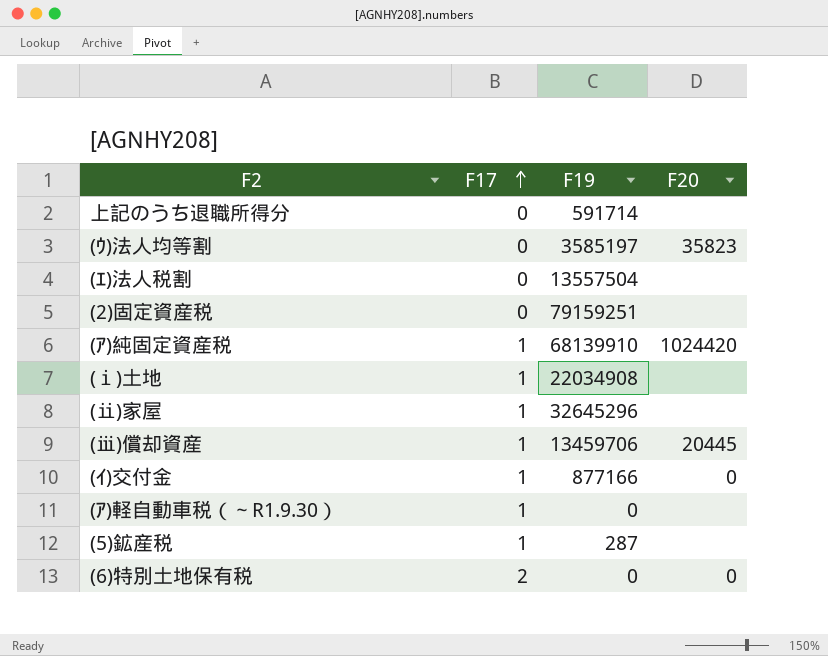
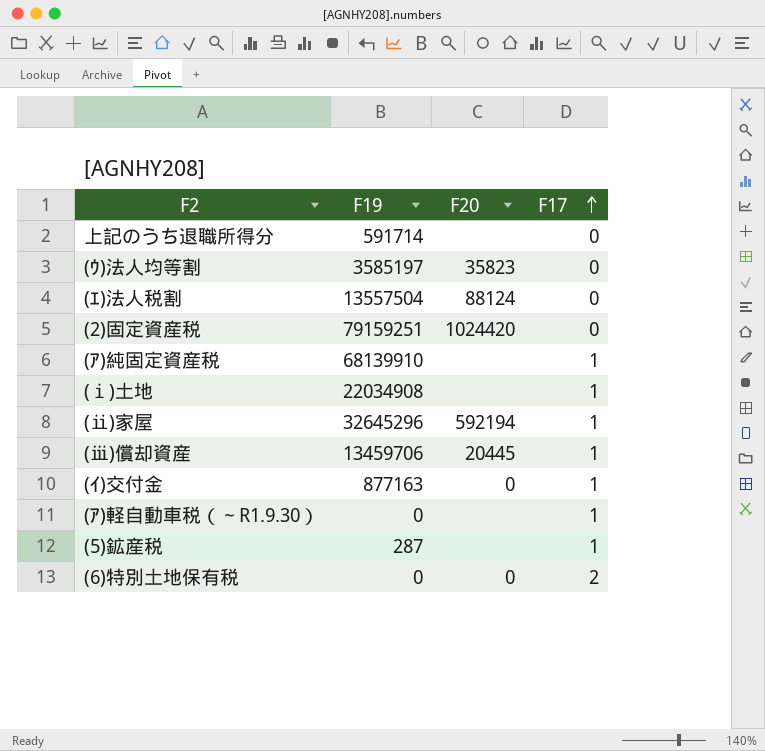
column F17 | position: 2 -> 4
(ｴ)法人税割 | F20: none -> 88124
(2)固定資産税 | F20: none -> 1024420
(ｱ)純固定資産税 | F20: 1024420 -> none
(ⅱ)家屋 | F20: none -> 592194
(ｲ)交付金 | F19: 877166 -> 877163

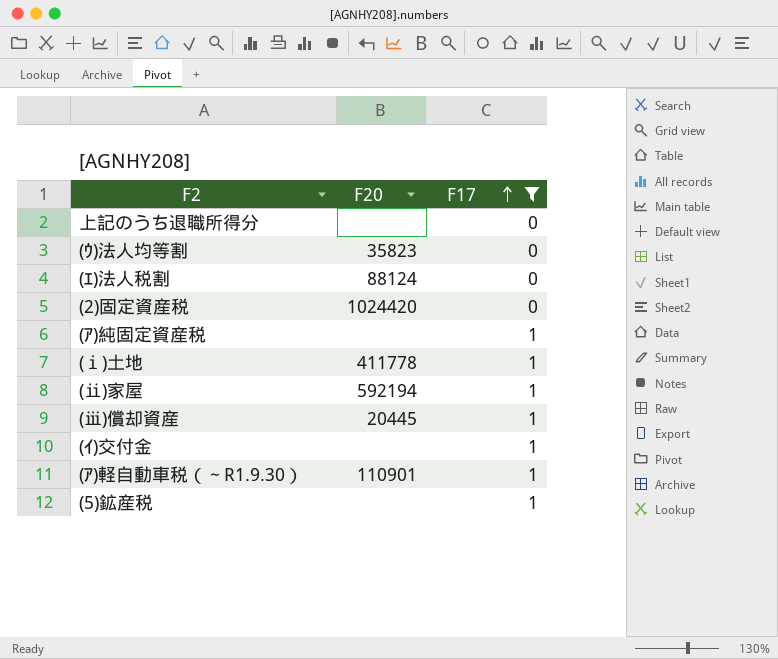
filter: none -> F17 != 2
column F19 | position: 2 -> none
(ⅰ)土地 | F20: none -> 411778
(ｲ)交付金 | F20: 0 -> none
(ｱ)軽自動車税（～R1.9.30） | F20: none -> 110901

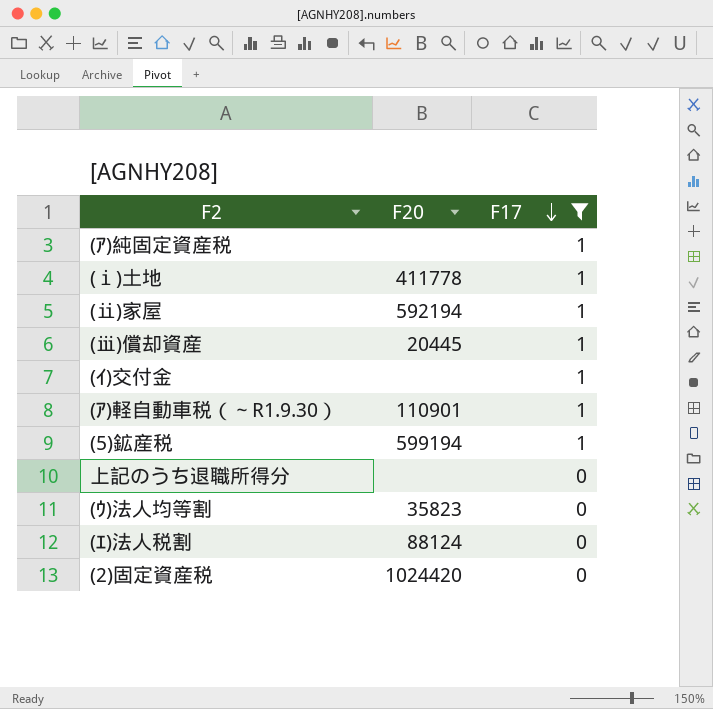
row order: F17 ascending -> F17 descending
(5)鉱産税 | F20: none -> 599194

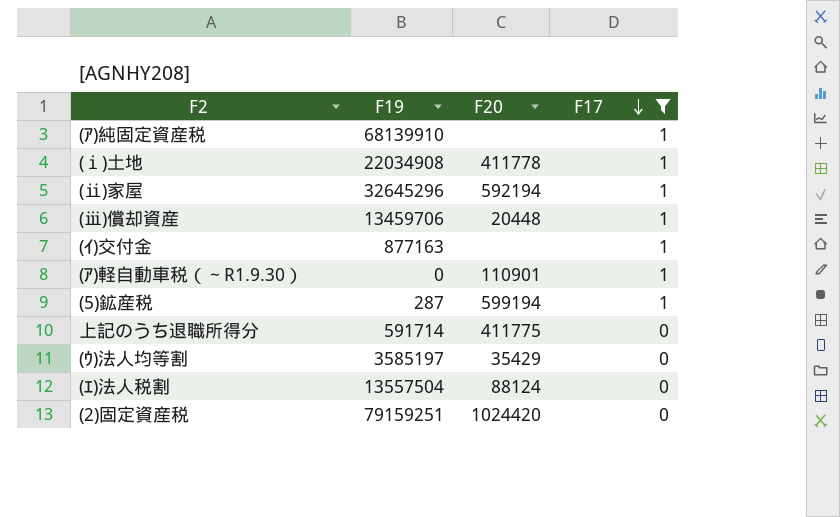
column F19 | position: none -> 2
(ⅲ)償却資産 | F20: 20445 -> 20448
上記のうち退職所得分 | F20: none -> 411775
(ｳ)法人均等割 | F20: 35823 -> 35429

